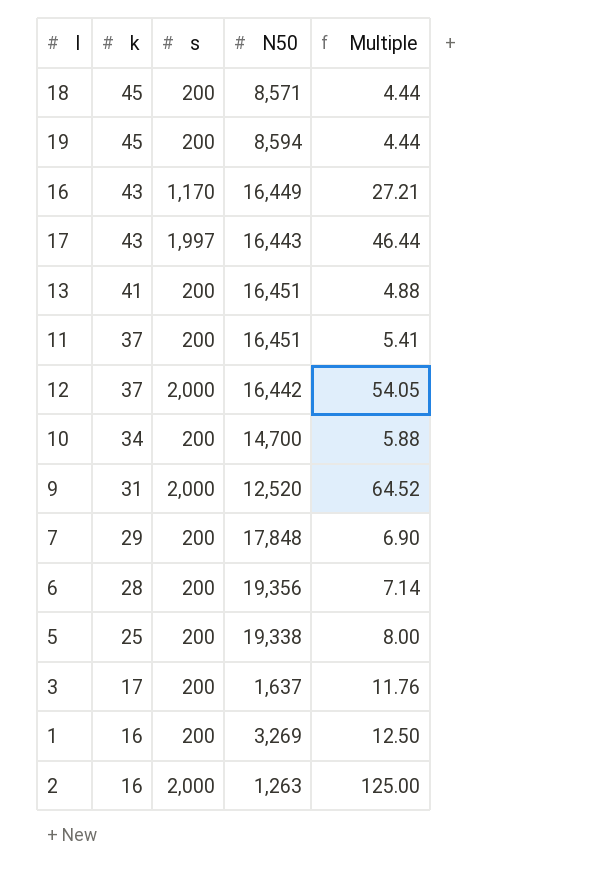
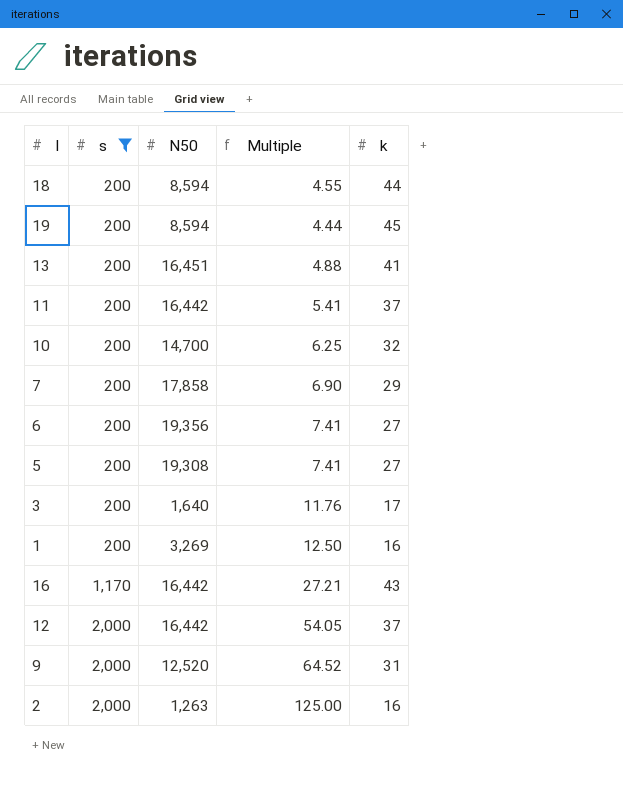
filter: none -> s != 1,997
row order: k descending -> s ascending
column k | position: 2 -> 5
18 | N50: 8,571 -> 8,594
18 | Multiple: 4.44 -> 4.55
18 | k: 45 -> 44
11 | N50: 16,451 -> 16,442
10 | Multiple: 5.88 -> 6.25
10 | k: 34 -> 32
7 | N50: 17,848 -> 17,858
6 | Multiple: 7.14 -> 7.41
6 | k: 28 -> 27
5 | N50: 19,338 -> 19,308
5 | Multiple: 8.00 -> 7.41
5 | k: 25 -> 27
3 | N50: 1,637 -> 1,640
16 | N50: 16,449 -> 16,442

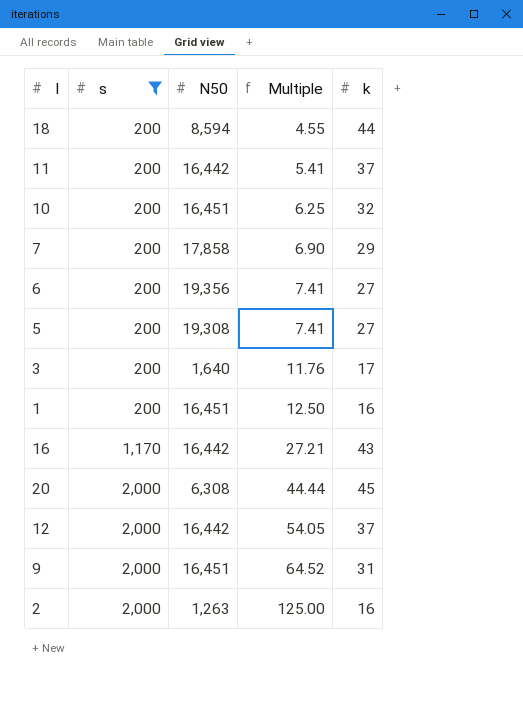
row 19: 200 | 8,594 | 4.44 | 45 -> none
row 13: 200 | 16,451 | 4.88 | 41 -> none
10 | N50: 14,700 -> 16,451
1 | N50: 3,269 -> 16,451
row 20: none -> 2,000 | 6,308 | 44.44 | 45
9 | N50: 12,520 -> 16,451

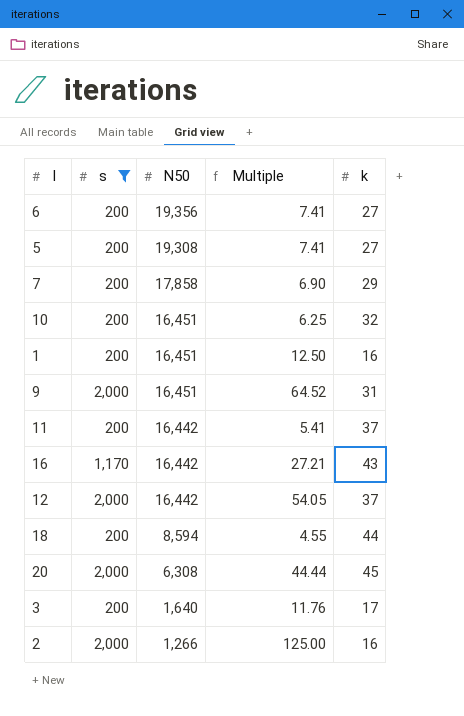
row order: s ascending -> N50 descending
2 | N50: 1,263 -> 1,266

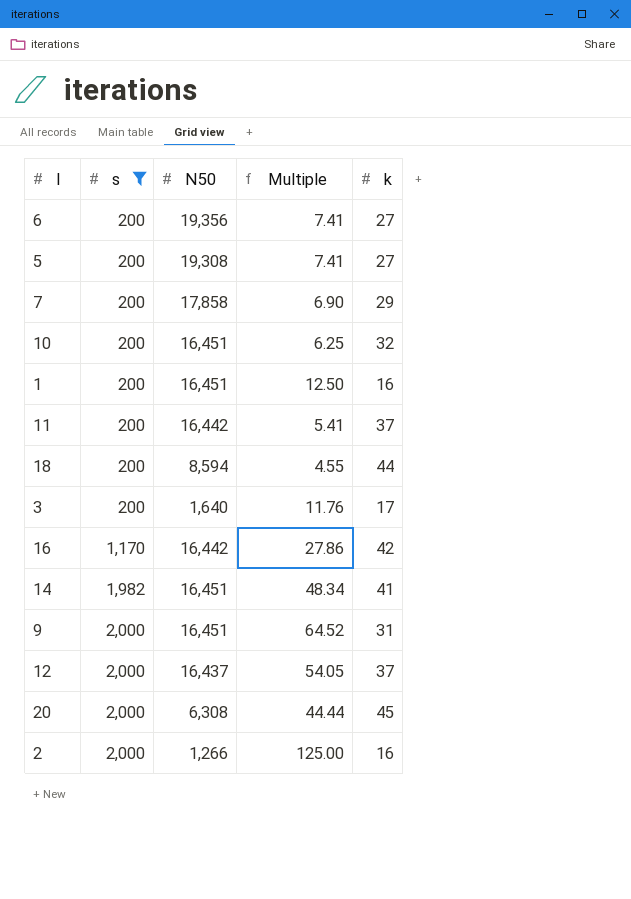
row order: N50 descending -> s ascending
16 | Multiple: 27.21 -> 27.86
16 | k: 43 -> 42
row 14: none -> 1,982 | 16,451 | 48.34 | 41
12 | N50: 16,442 -> 16,437

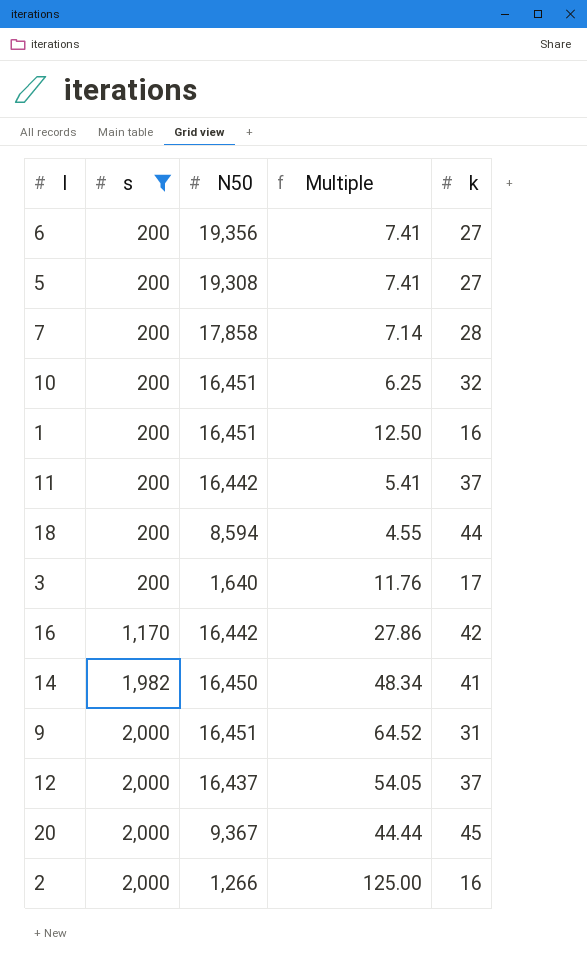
7 | Multiple: 6.90 -> 7.14
7 | k: 29 -> 28
14 | N50: 16,451 -> 16,450
20 | N50: 6,308 -> 9,367

